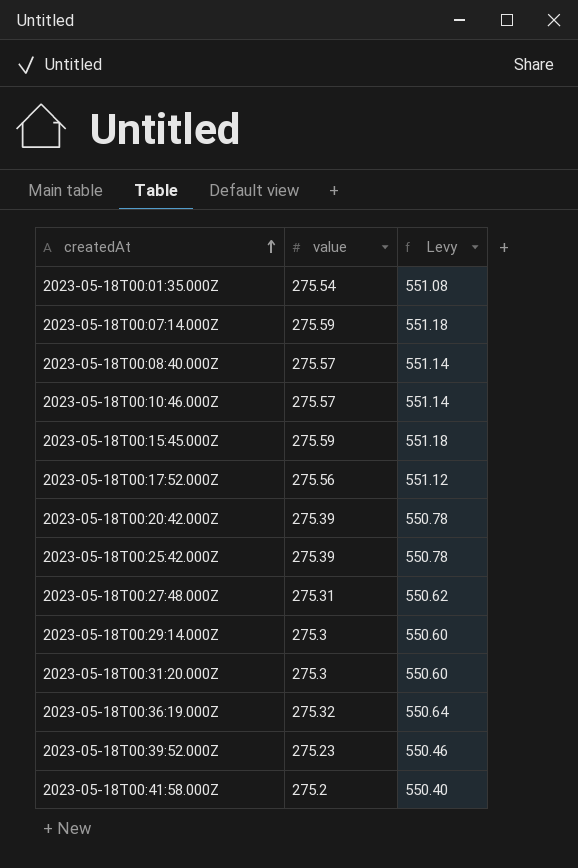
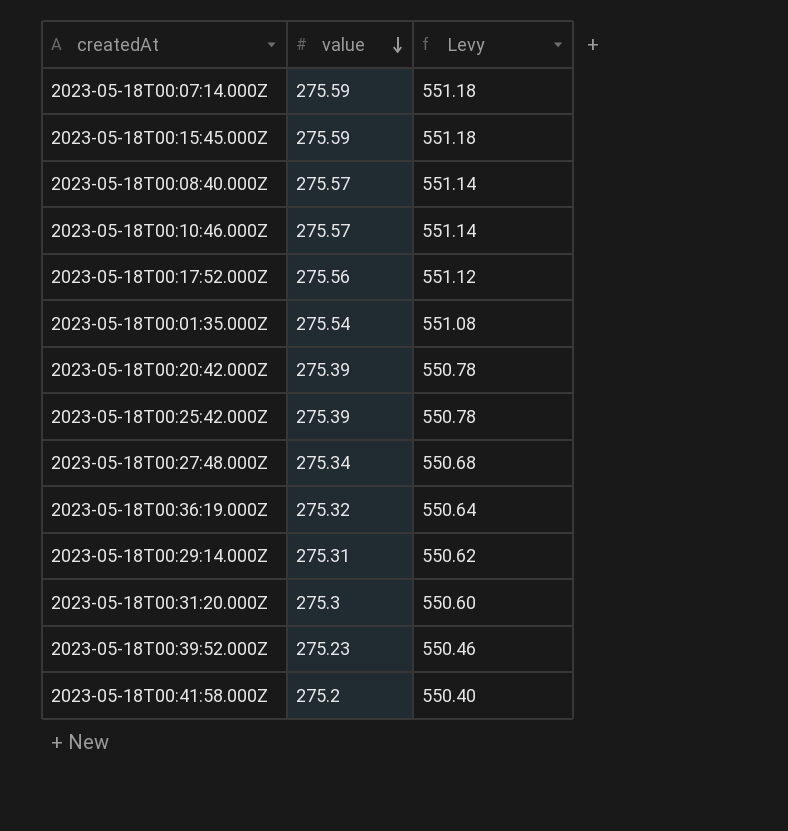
row order: createdAt ascending -> value descending
2023-05-18T00:27:48.000Z | value: 275.31 -> 275.34
2023-05-18T00:27:48.000Z | Levy: 550.62 -> 550.68
2023-05-18T00:29:14.000Z | value: 275.3 -> 275.31
2023-05-18T00:29:14.000Z | Levy: 550.60 -> 550.62

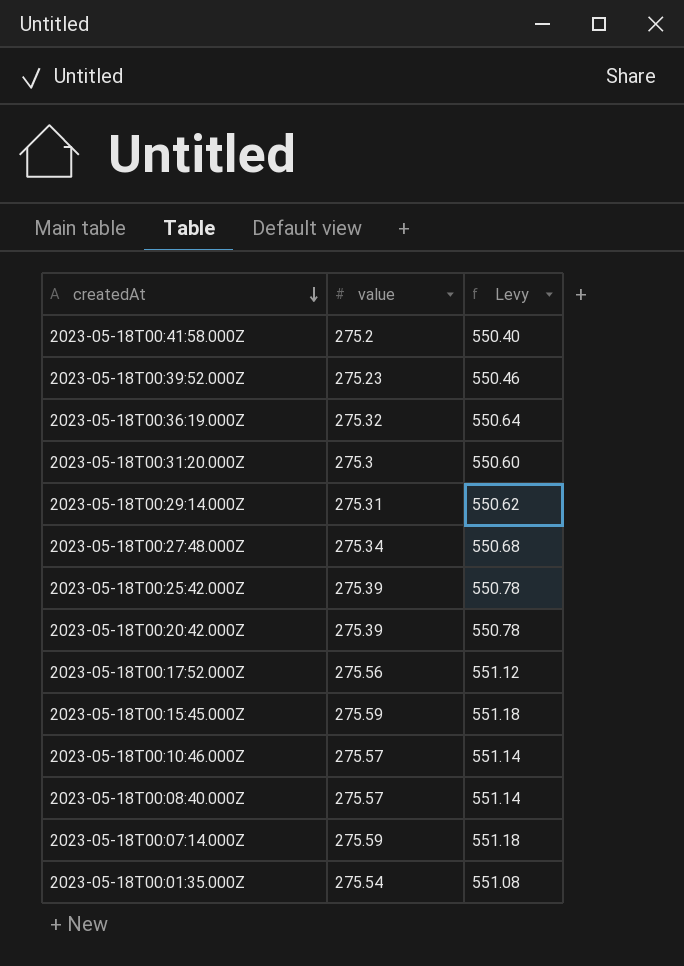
row order: value descending -> createdAt descending

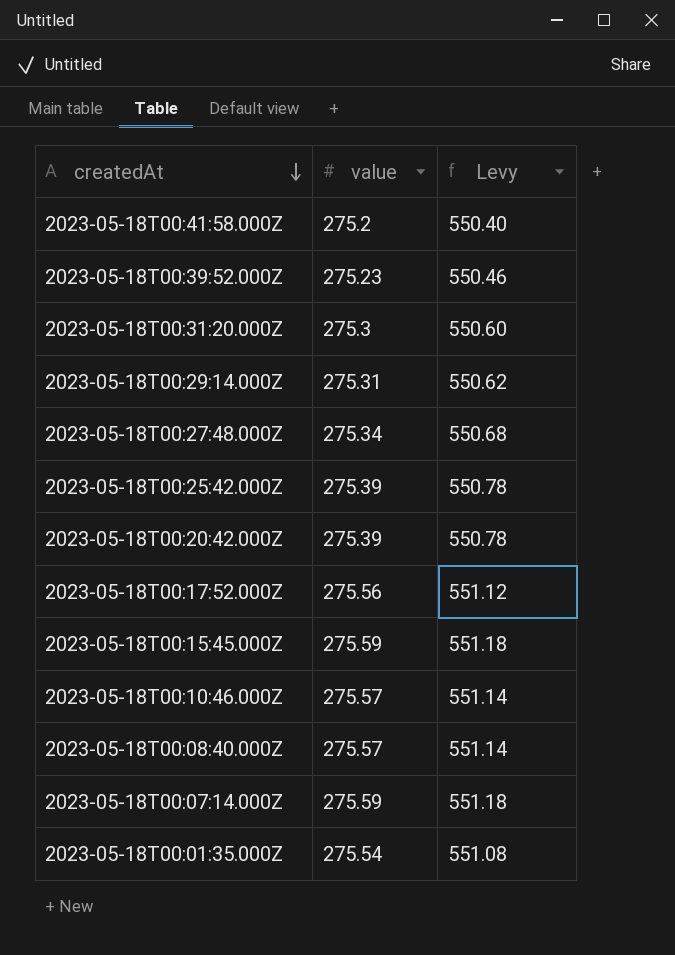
row 2023-05-18T00:36:19.000Z: 275.32 | 550.64 -> none

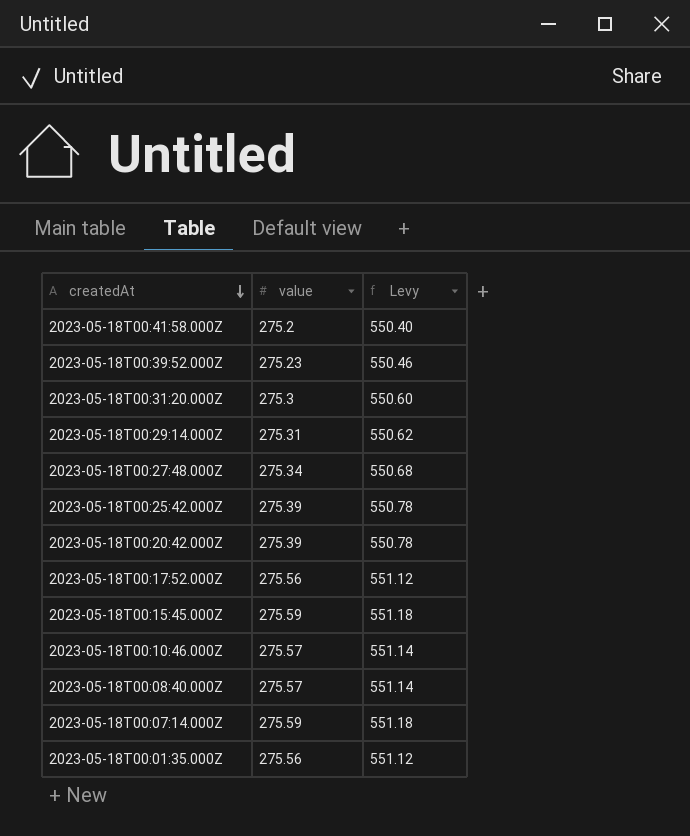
2023-05-18T00:01:35.000Z | value: 275.54 -> 275.56
2023-05-18T00:01:35.000Z | Levy: 551.08 -> 551.12

